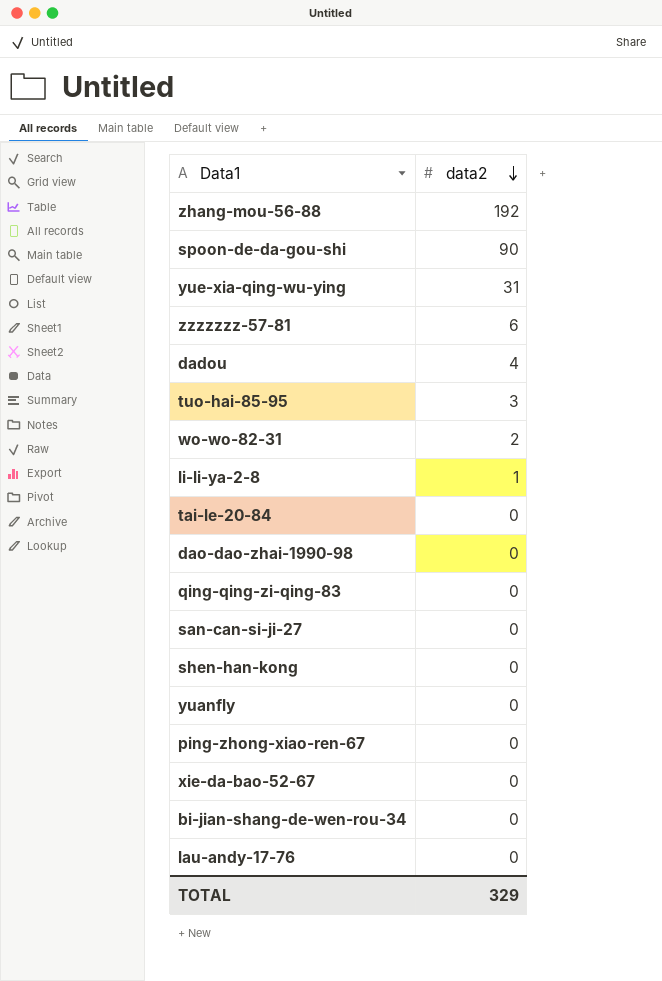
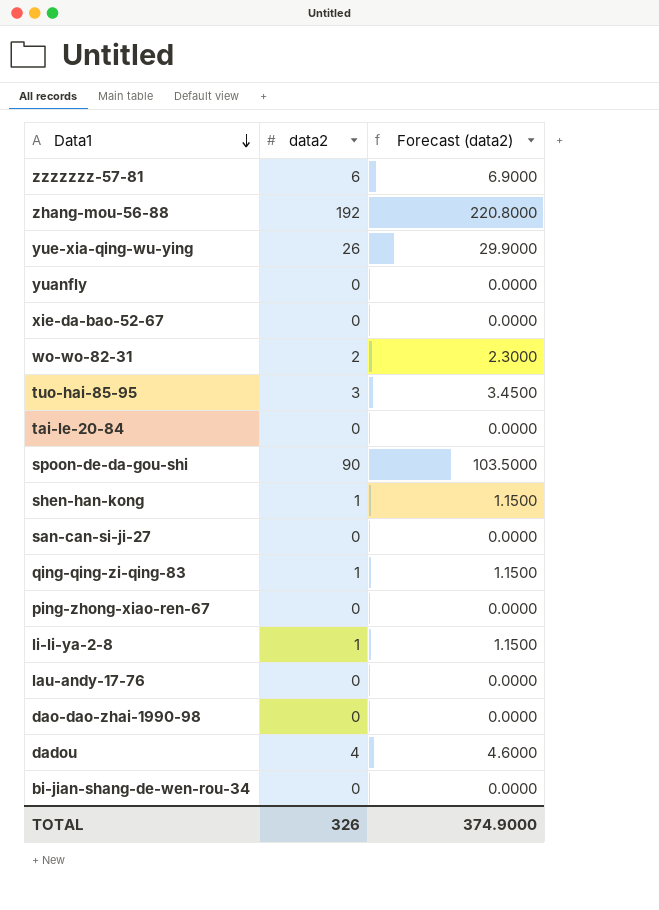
row order: data2 descending -> Data1 descending
column Forecast (data2) | formula: none -> [data2] * 1.15
yue-xia-qing-wu-ying | data2: 31 -> 26
shen-han-kong | data2: 0 -> 1
qing-qing-zi-qing-83 | data2: 0 -> 1
TOTAL | data2: 329 -> 326

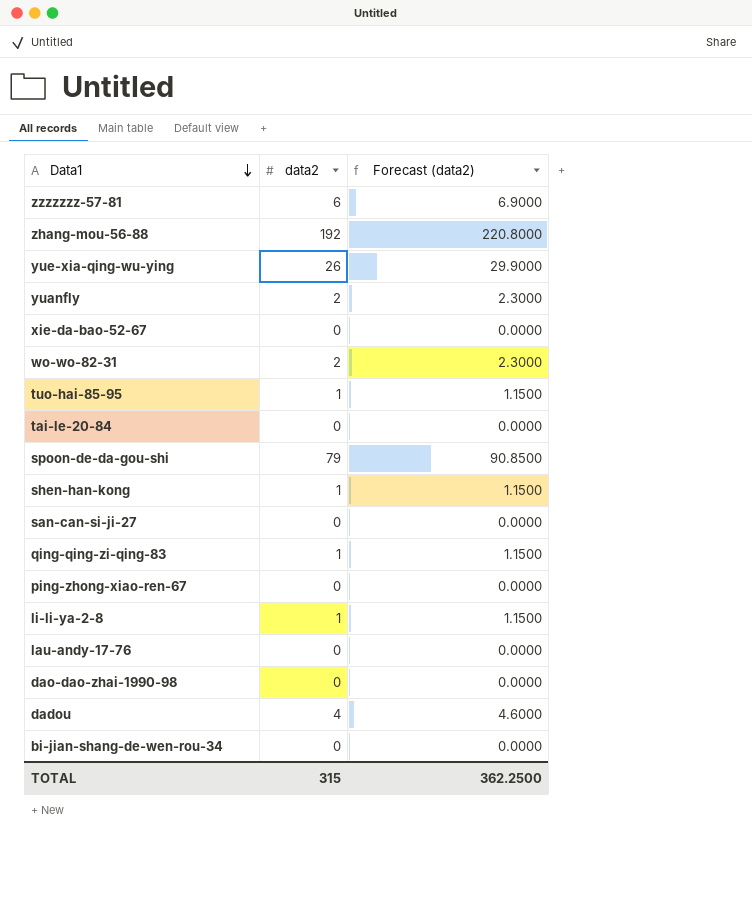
yuanfly | data2: 0 -> 2
yuanfly | Forecast (data2): 0.0000 -> 2.3000
tuo-hai-85-95 | data2: 3 -> 1
tuo-hai-85-95 | Forecast (data2): 3.4500 -> 1.1500
spoon-de-da-gou-shi | data2: 90 -> 79
spoon-de-da-gou-shi | Forecast (data2): 103.5000 -> 90.8500
TOTAL | data2: 326 -> 315
TOTAL | Forecast (data2): 374.9000 -> 362.2500

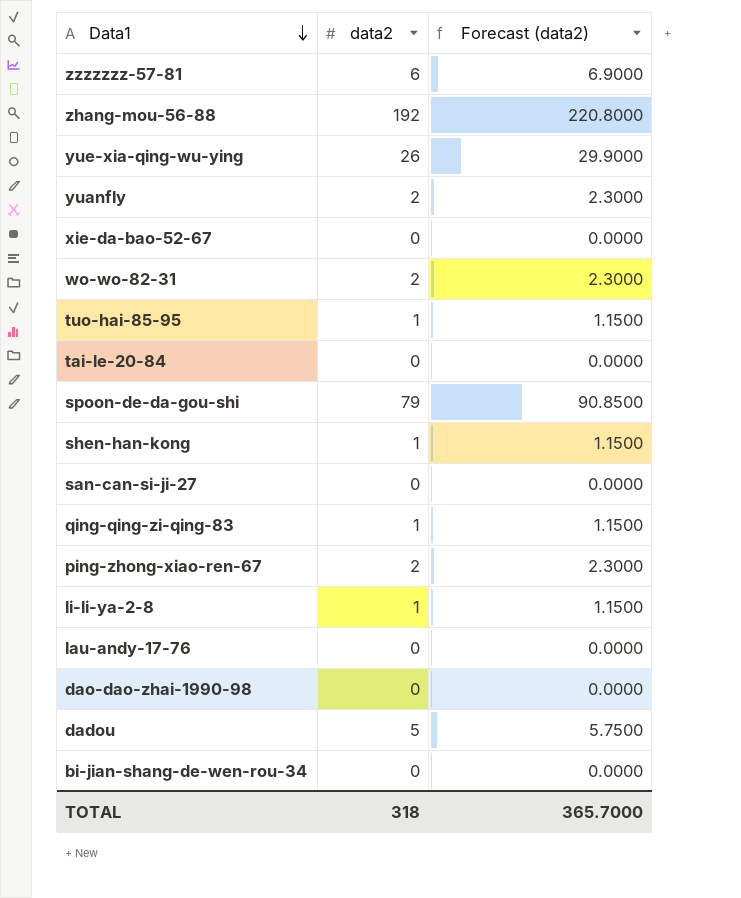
ping-zhong-xiao-ren-67 | data2: 0 -> 2
ping-zhong-xiao-ren-67 | Forecast (data2): 0.0000 -> 2.3000
dadou | data2: 4 -> 5
dadou | Forecast (data2): 4.6000 -> 5.7500
TOTAL | data2: 315 -> 318
TOTAL | Forecast (data2): 362.2500 -> 365.7000

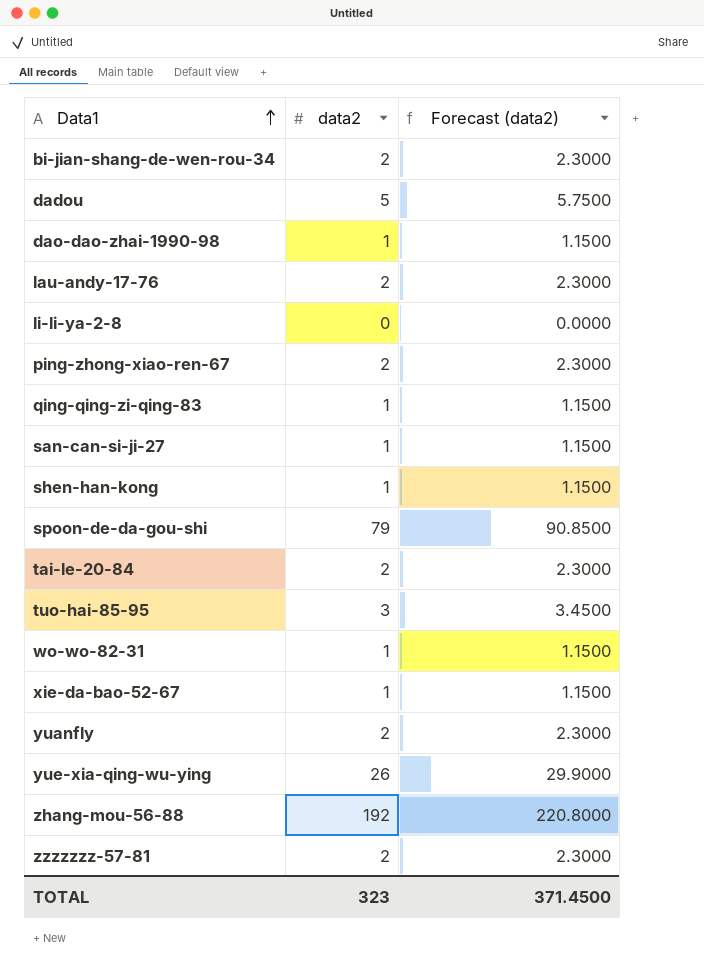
row order: Data1 descending -> Data1 ascending
bi-jian-shang-de-wen-rou-34 | data2: 0 -> 2
bi-jian-shang-de-wen-rou-34 | Forecast (data2): 0.0000 -> 2.3000
dao-dao-zhai-1990-98 | data2: 0 -> 1
dao-dao-zhai-1990-98 | Forecast (data2): 0.0000 -> 1.1500
lau-andy-17-76 | data2: 0 -> 2
lau-andy-17-76 | Forecast (data2): 0.0000 -> 2.3000
li-li-ya-2-8 | data2: 1 -> 0
li-li-ya-2-8 | Forecast (data2): 1.1500 -> 0.0000
san-can-si-ji-27 | data2: 0 -> 1
san-can-si-ji-27 | Forecast (data2): 0.0000 -> 1.1500
tai-le-20-84 | data2: 0 -> 2
tai-le-20-84 | Forecast (data2): 0.0000 -> 2.3000
tuo-hai-85-95 | data2: 1 -> 3
tuo-hai-85-95 | Forecast (data2): 1.1500 -> 3.4500
wo-wo-82-31 | data2: 2 -> 1
wo-wo-82-31 | Forecast (data2): 2.3000 -> 1.1500
xie-da-bao-52-67 | data2: 0 -> 1
xie-da-bao-52-67 | Forecast (data2): 0.0000 -> 1.1500
zzzzzzz-57-81 | data2: 6 -> 2
zzzzzzz-57-81 | Forecast (data2): 6.9000 -> 2.3000
TOTAL | data2: 318 -> 323
TOTAL | Forecast (data2): 365.7000 -> 371.4500

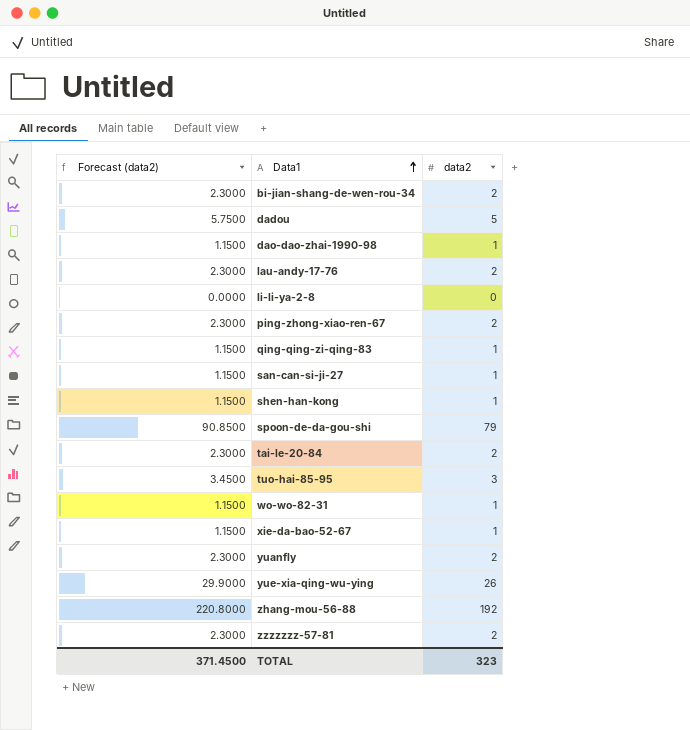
column Forecast (data2) | position: 3 -> 1

